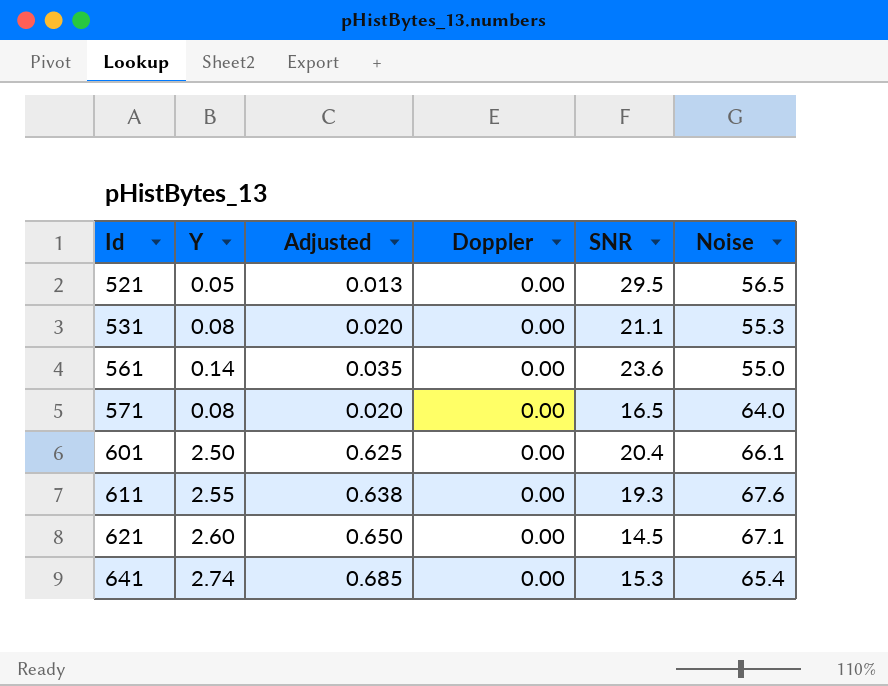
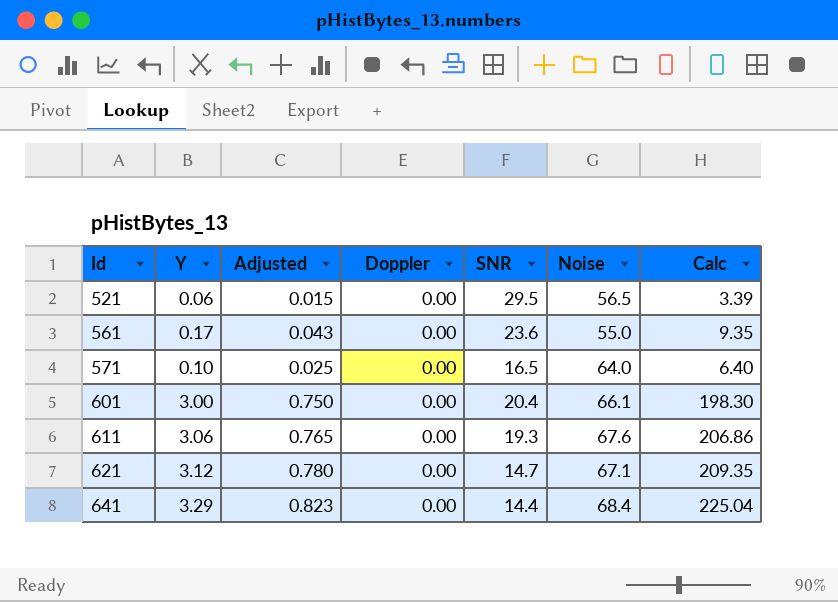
column Calc | formula: none -> [Y] * [Noise]
row 531: 0.08 | 0.020 | 0.00 | 21.1 | 55.3 -> none
521 | Y: 0.05 -> 0.06
521 | Adjusted: 0.013 -> 0.015
561 | Y: 0.14 -> 0.17
561 | Adjusted: 0.035 -> 0.043
571 | Y: 0.08 -> 0.10
571 | Adjusted: 0.020 -> 0.025
601 | Y: 2.50 -> 3.00
601 | Adjusted: 0.625 -> 0.750
611 | Y: 2.55 -> 3.06
611 | Adjusted: 0.638 -> 0.765
621 | Y: 2.60 -> 3.12
621 | Adjusted: 0.650 -> 0.780
621 | SNR: 14.5 -> 14.7
641 | Y: 2.74 -> 3.29
641 | Adjusted: 0.685 -> 0.823
641 | SNR: 15.3 -> 14.4
641 | Noise: 65.4 -> 68.4

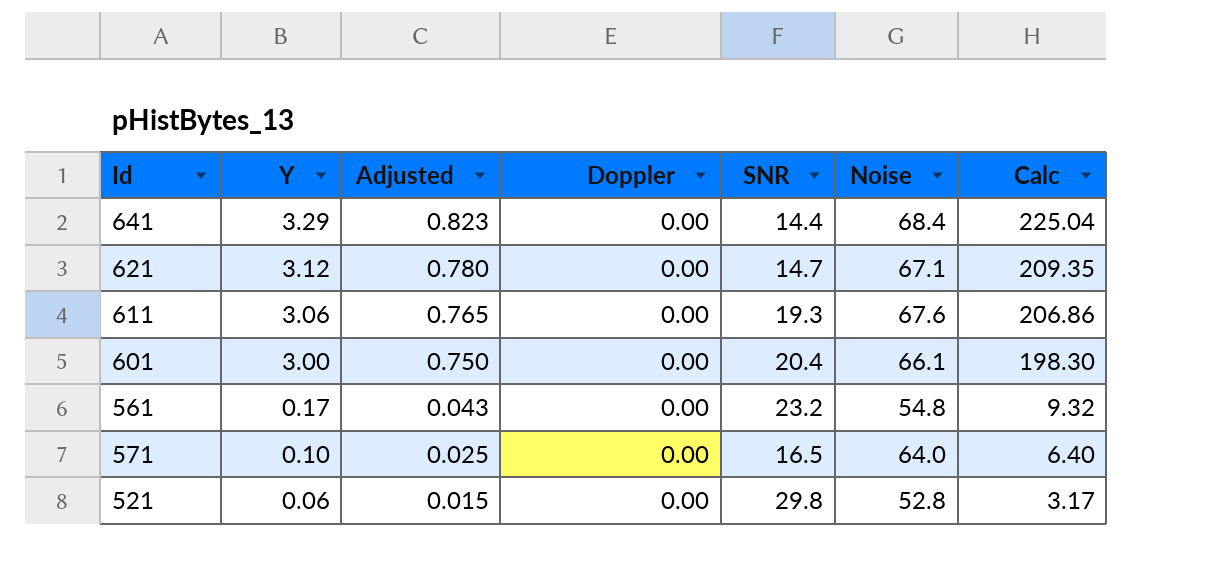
row order: Id ascending -> Y descending
561 | SNR: 23.6 -> 23.2
561 | Noise: 55.0 -> 54.8
561 | Calc: 9.35 -> 9.32
521 | SNR: 29.5 -> 29.8
521 | Noise: 56.5 -> 52.8
521 | Calc: 3.39 -> 3.17

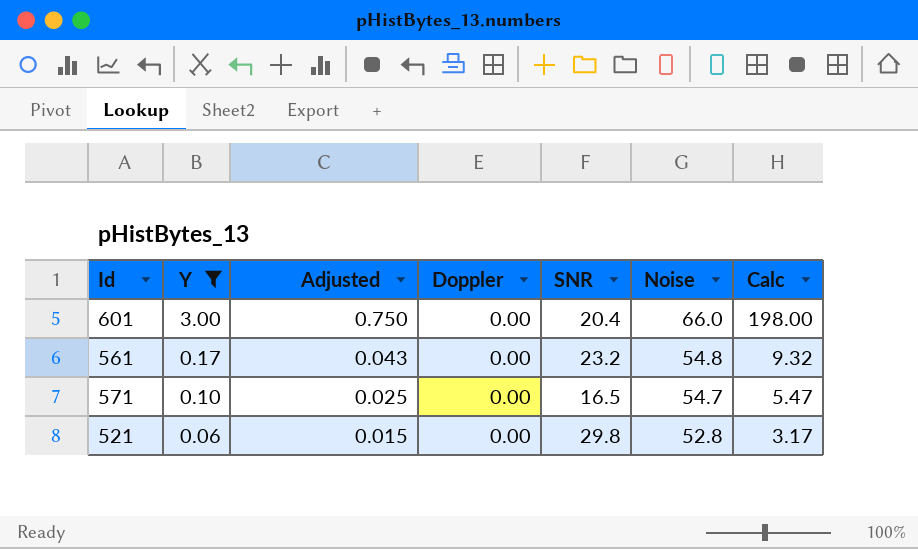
filter: none -> Y <= 3.00
601 | Noise: 66.1 -> 66.0
601 | Calc: 198.30 -> 198.00
571 | Noise: 64.0 -> 54.7
571 | Calc: 6.40 -> 5.47

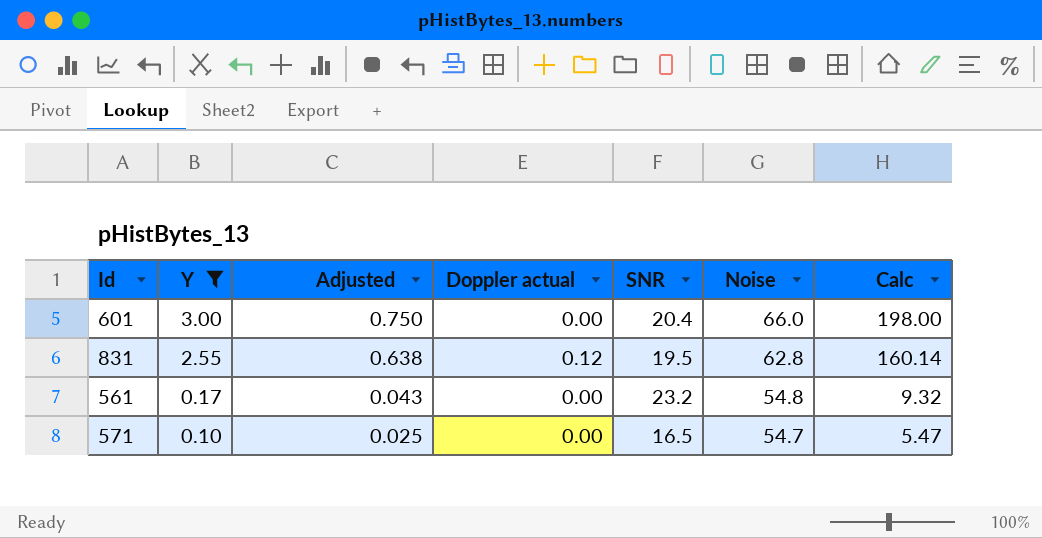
column name: Doppler -> Doppler actual
row 521: 0.06 | 0.015 | 0.00 | 29.8 | 52.8 | 3.17 -> none
row 831: none -> 2.55 | 0.638 | 0.12 | 19.5 | 62.8 | 160.14

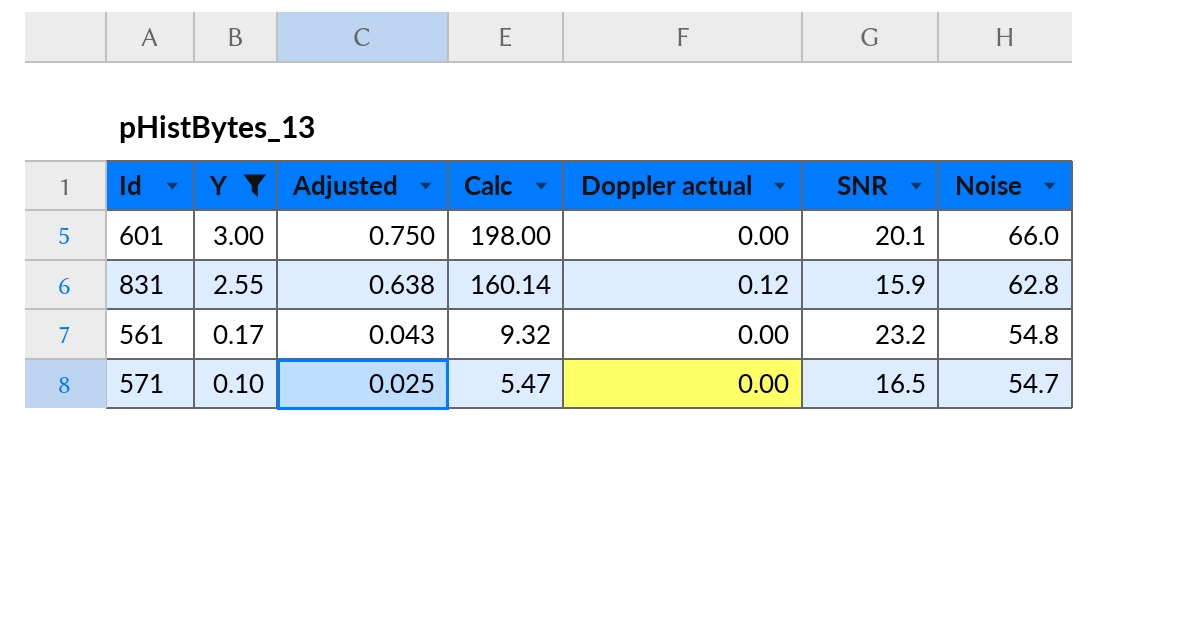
column Calc | position: 7 -> 4
601 | SNR: 20.4 -> 20.1
831 | SNR: 19.5 -> 15.9

